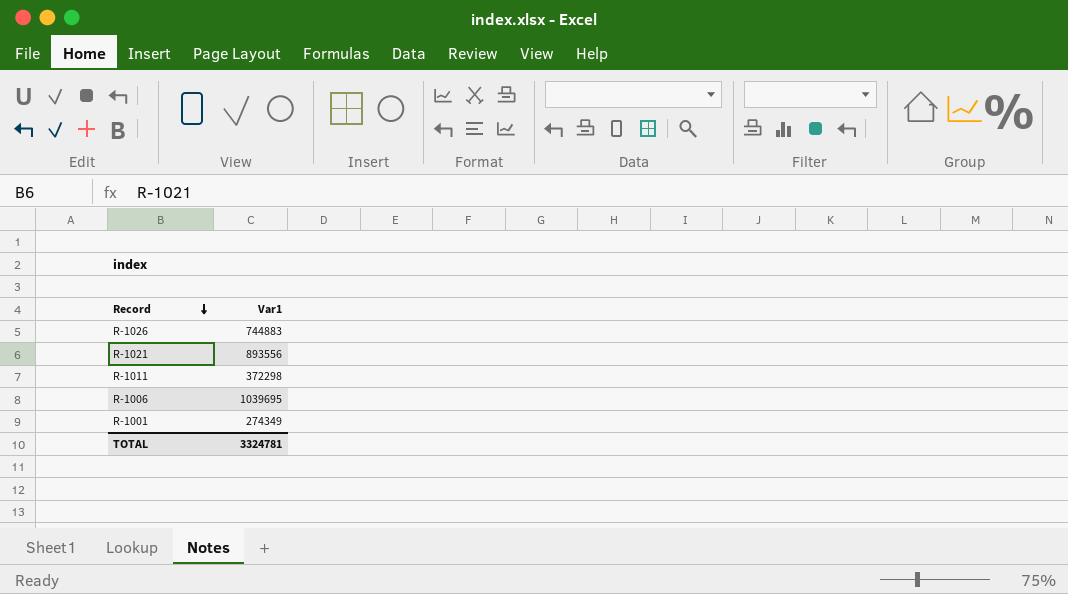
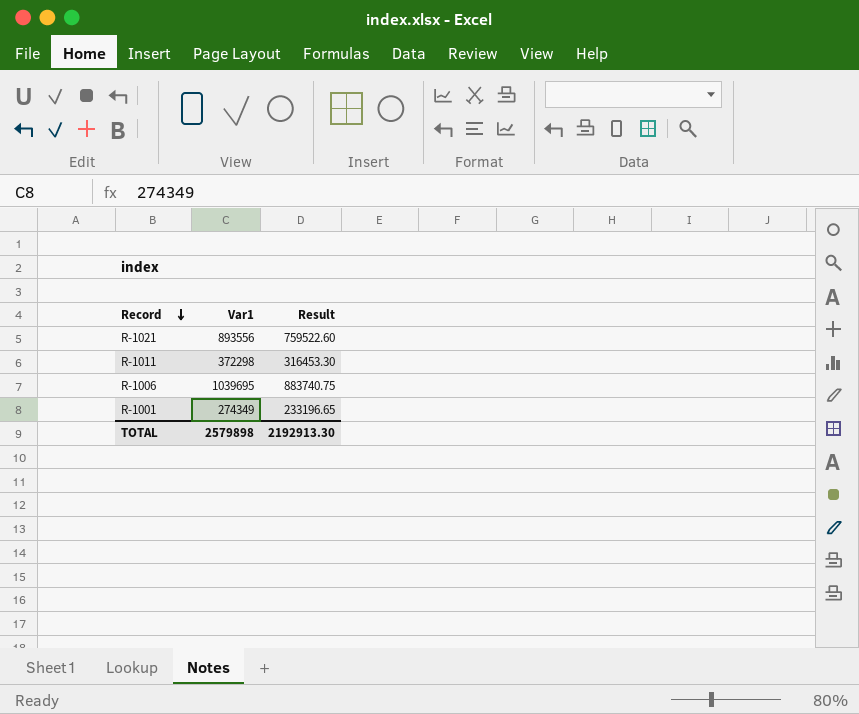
column Result | formula: none -> [Var1] * 0.85
row R-1026: 744883 -> none
TOTAL | Var1: 3324781 -> 2579898

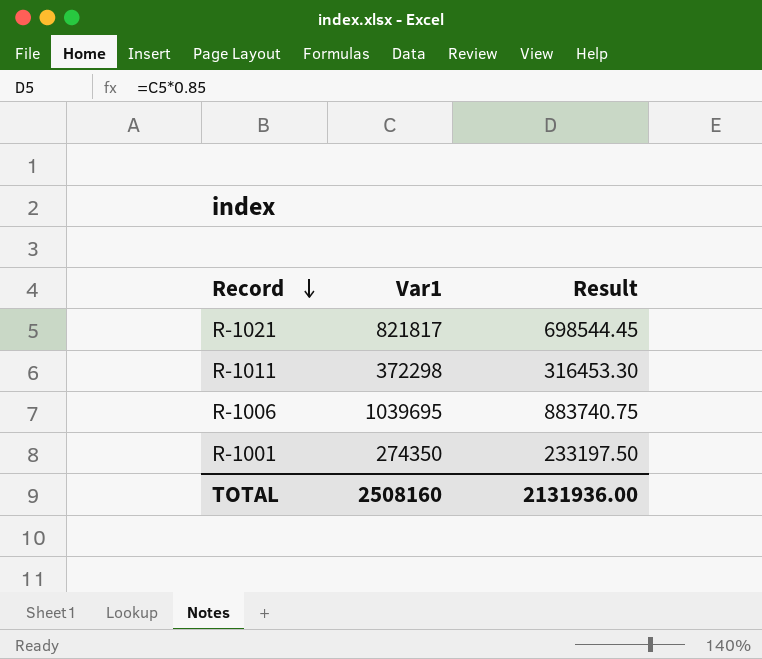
R-1021 | Var1: 893556 -> 821817
R-1021 | Result: 759522.60 -> 698544.45
R-1001 | Var1: 274349 -> 274350
R-1001 | Result: 233196.65 -> 233197.50
TOTAL | Var1: 2579898 -> 2508160
TOTAL | Result: 2192913.30 -> 2131936.00

